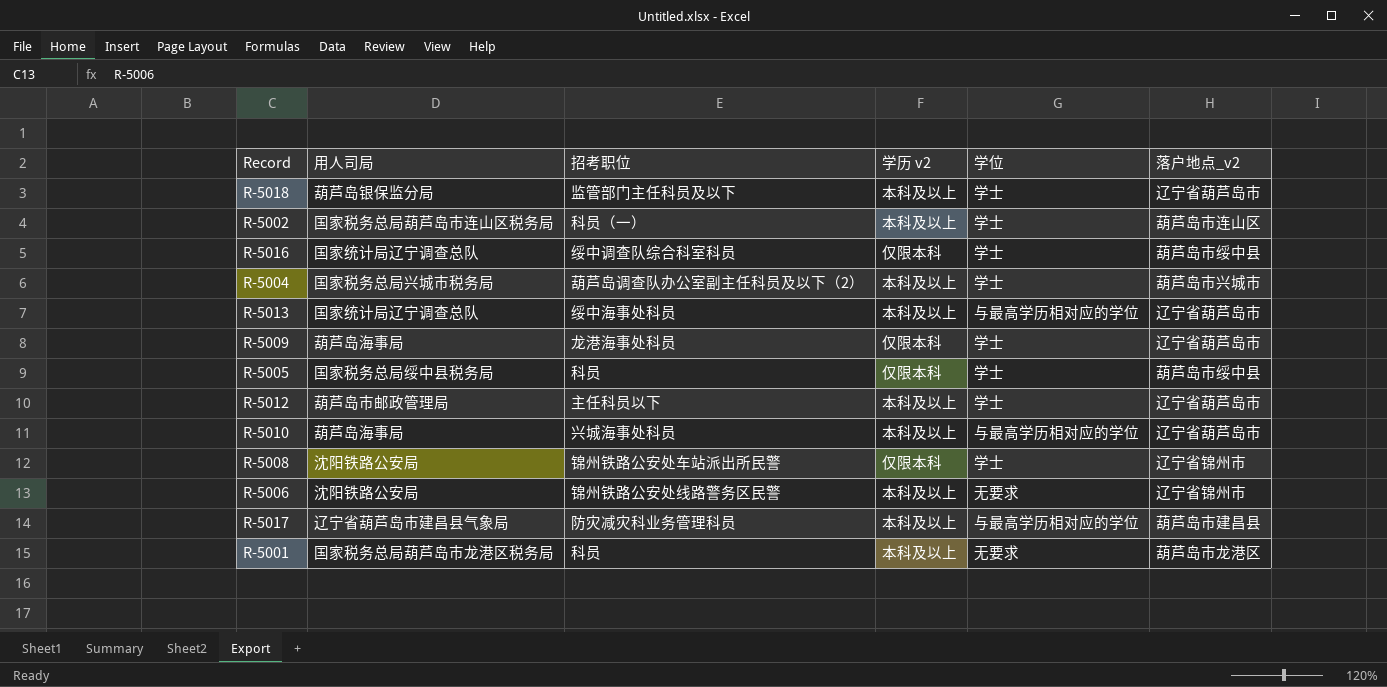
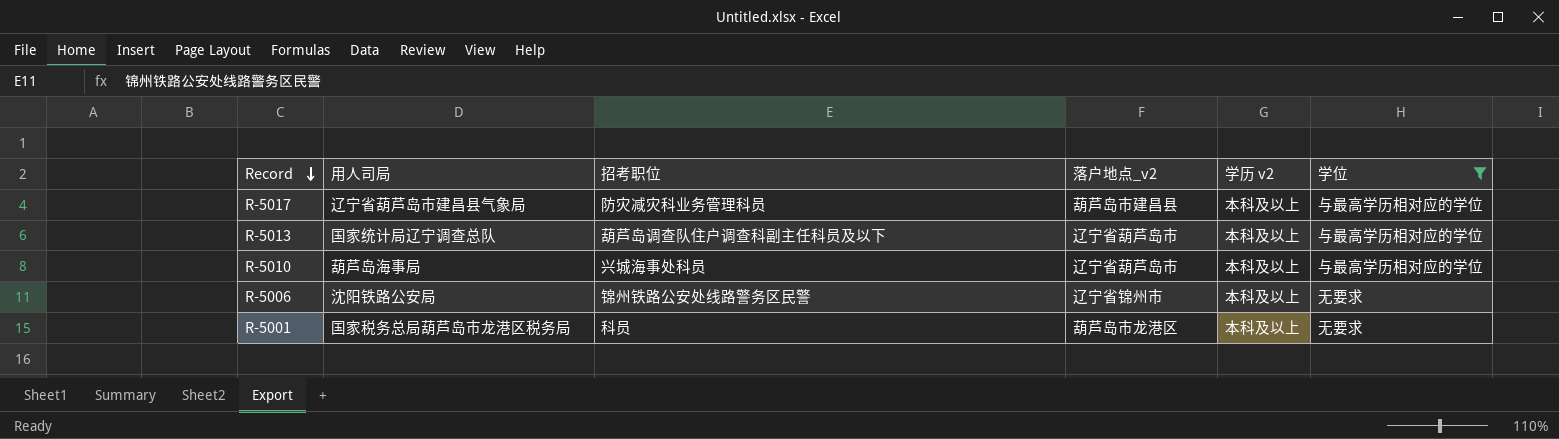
filter: none -> 学位 != 学士
row order: none -> Record descending
column 落户地点_v2 | position: 6 -> 4
R-5013 | 招考职位: 绥中海事处科员 -> 葫芦岛调查队住户调查科副主任科员及以下

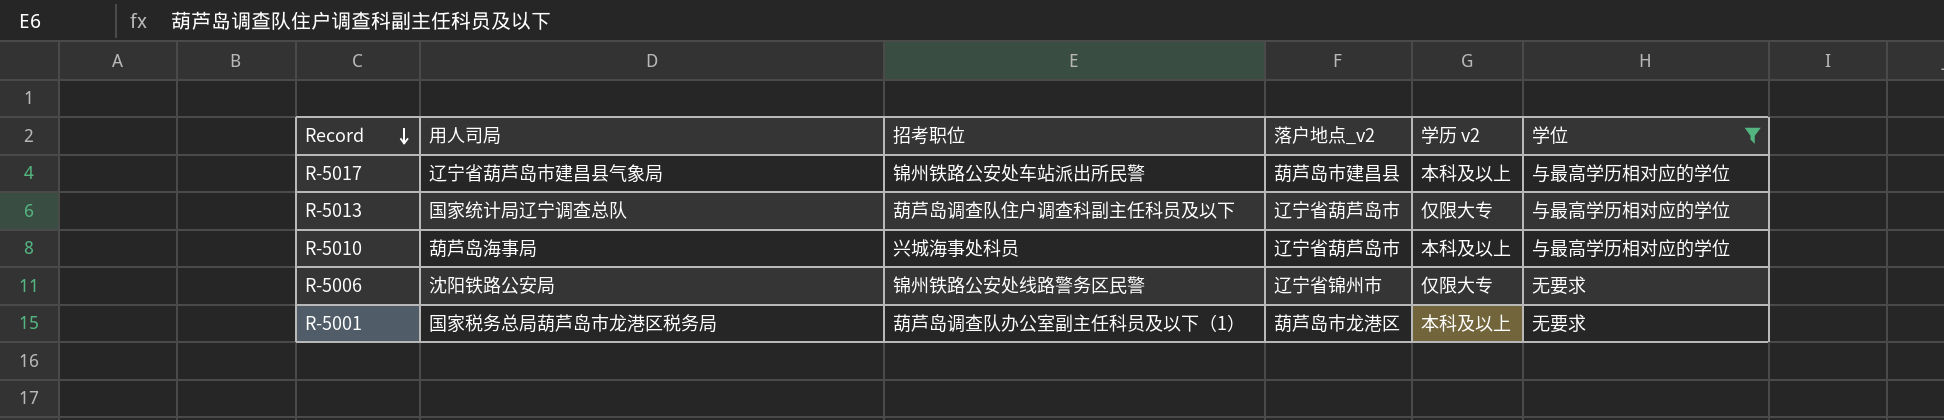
R-5017 | 招考职位: 防灾减灾科业务管理科员 -> 锦州铁路公安处车站派出所民警
R-5013 | 学历 v2: 本科及以上 -> 仅限大专
R-5006 | 学历 v2: 本科及以上 -> 仅限大专
R-5001 | 招考职位: 科员 -> 葫芦岛调查队办公室副主任科员及以下（1）

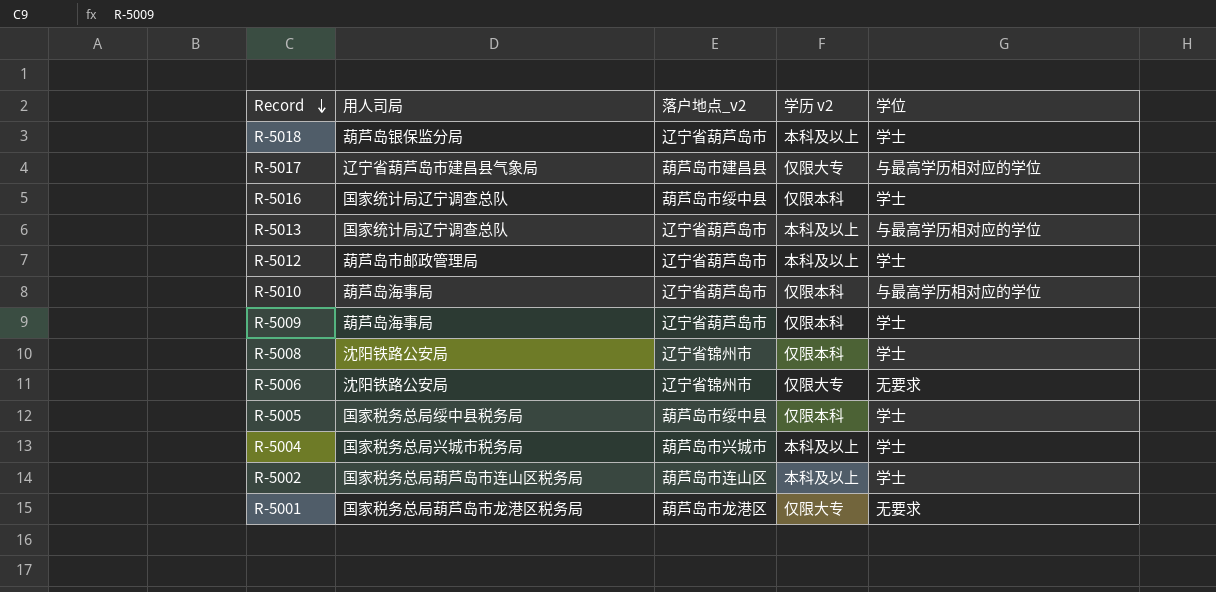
filter: 学位 != 学士 -> none
column 招考职位 | position: 3 -> none
R-5017 | 学历 v2: 本科及以上 -> 仅限大专
R-5013 | 学历 v2: 仅限大专 -> 本科及以上
R-5010 | 学历 v2: 本科及以上 -> 仅限本科
R-5001 | 学历 v2: 本科及以上 -> 仅限大专

